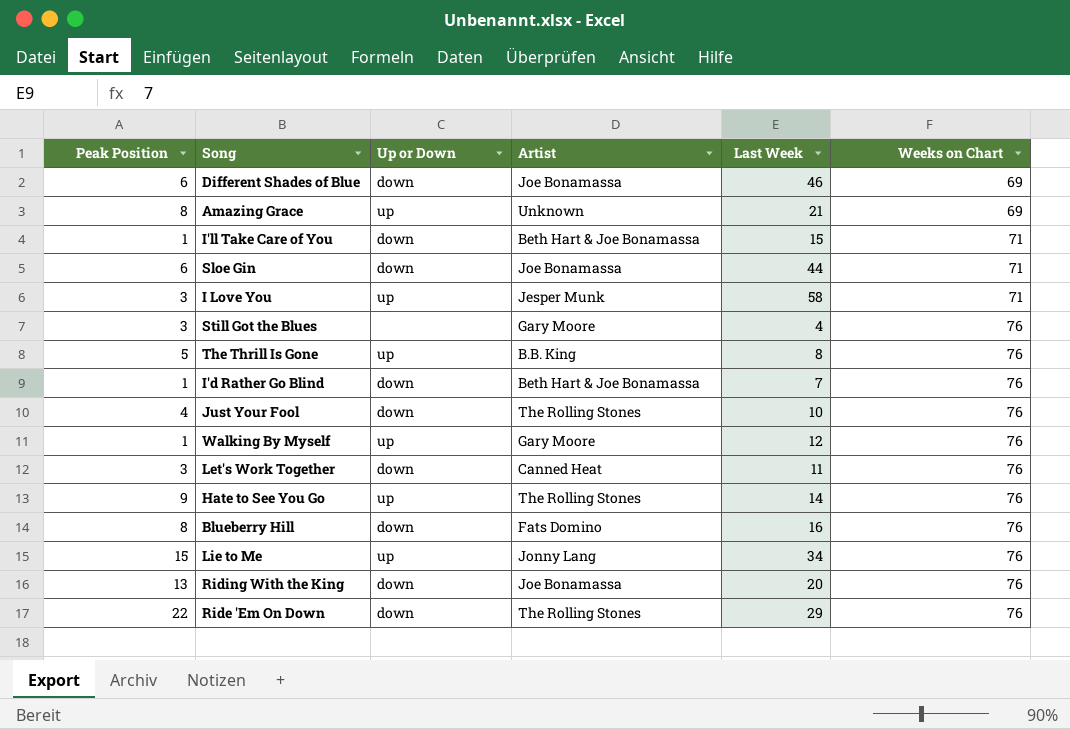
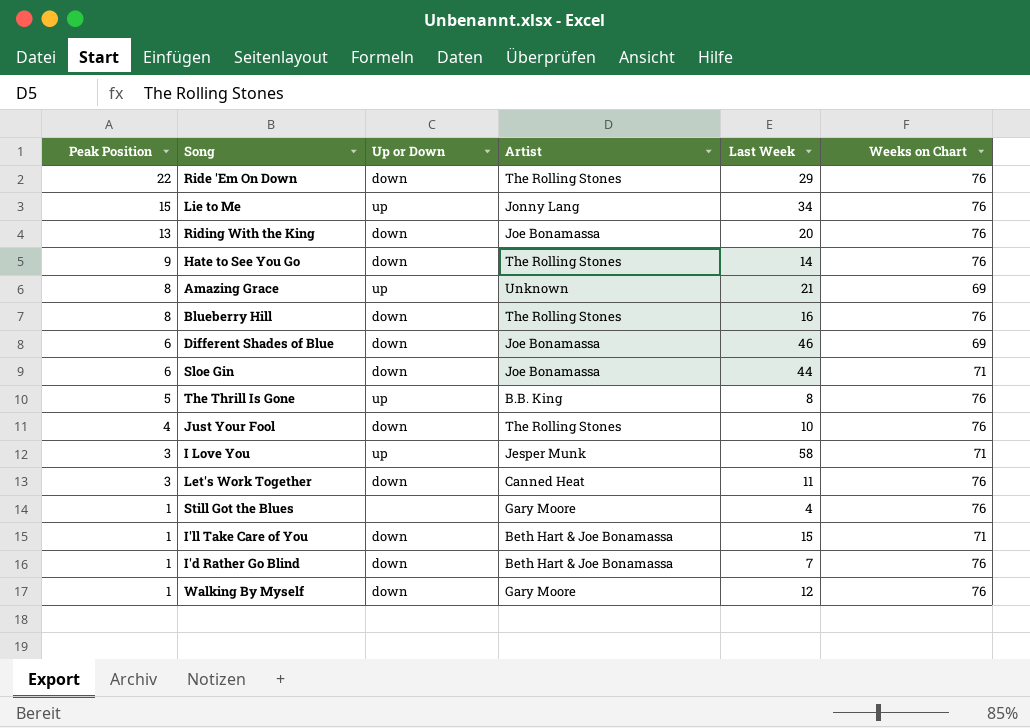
row order: Weeks on Chart ascending -> Peak Position descending
Hate to See You Go | Up or Down: up -> down
Blueberry Hill | Artist: Fats Domino -> The Rolling Stones
Still Got the Blues | Peak Position: 3 -> 1
Walking By Myself | Up or Down: up -> down

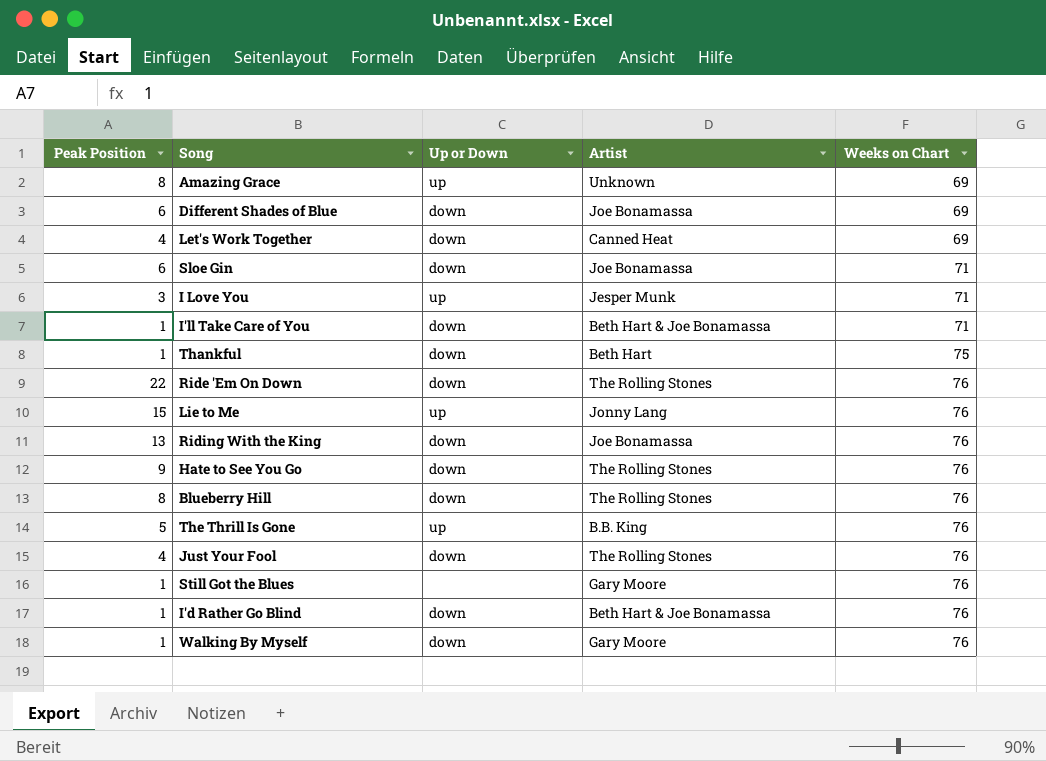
row order: Peak Position descending -> Weeks on Chart ascending
column Last Week | position: 5 -> none
Let's Work Together | Peak Position: 3 -> 4
Let's Work Together | Weeks on Chart: 76 -> 69
row Thankful: none -> 1 | down | Beth Hart | 75

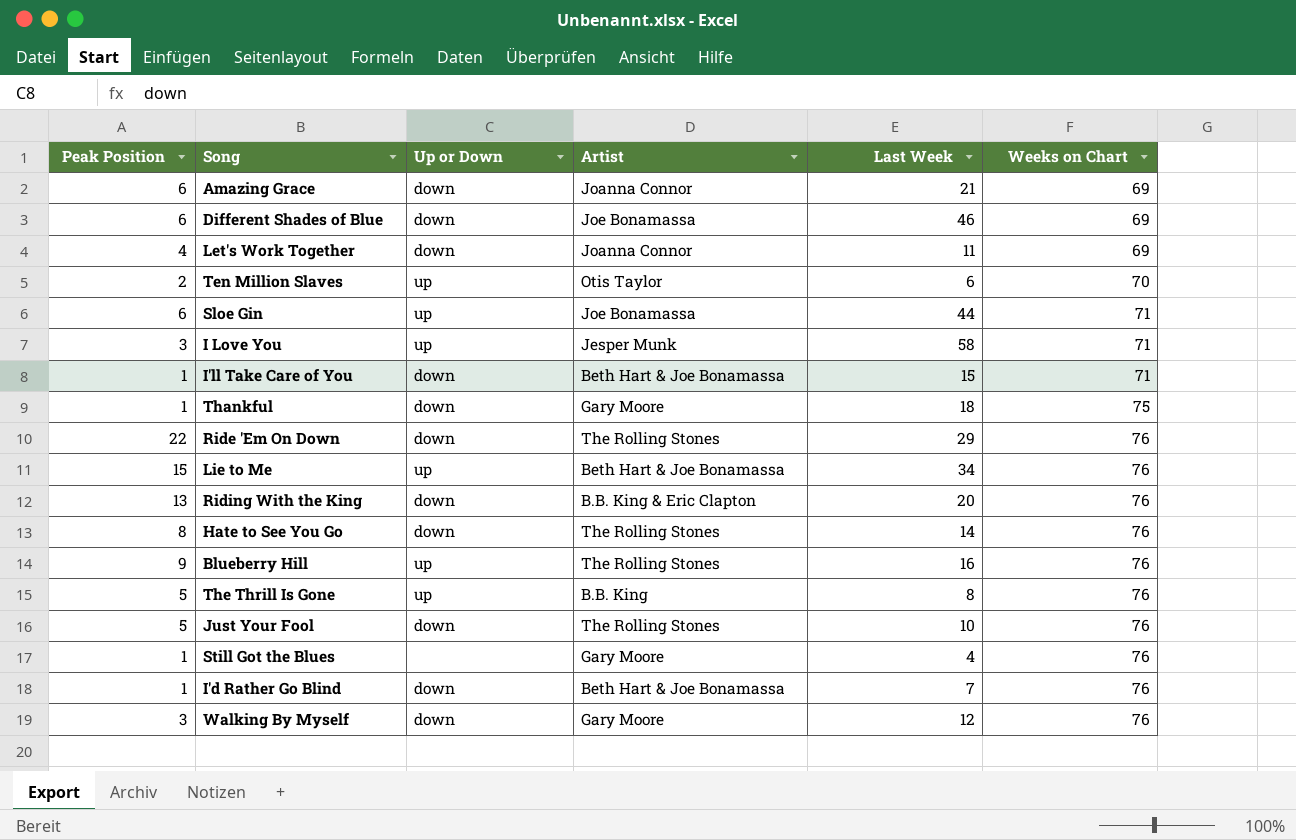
column Last Week | position: none -> 5
Amazing Grace | Peak Position: 8 -> 6
Amazing Grace | Up or Down: up -> down
Amazing Grace | Artist: Unknown -> Joanna Connor
Let's Work Together | Artist: Canned Heat -> Joanna Connor
row Ten Million Slaves: none -> 2 | up | Otis Taylor | 6 | 70
Sloe Gin | Up or Down: down -> up
Thankful | Artist: Beth Hart -> Gary Moore
Lie to Me | Artist: Jonny Lang -> Beth Hart & Joe Bonamassa
Riding With the King | Artist: Joe Bonamassa -> B.B. King & Eric Clapton
Hate to See You Go | Peak Position: 9 -> 8
Blueberry Hill | Peak Position: 8 -> 9
Blueberry Hill | Up or Down: down -> up
Just Your Fool | Peak Position: 4 -> 5
Walking By Myself | Peak Position: 1 -> 3

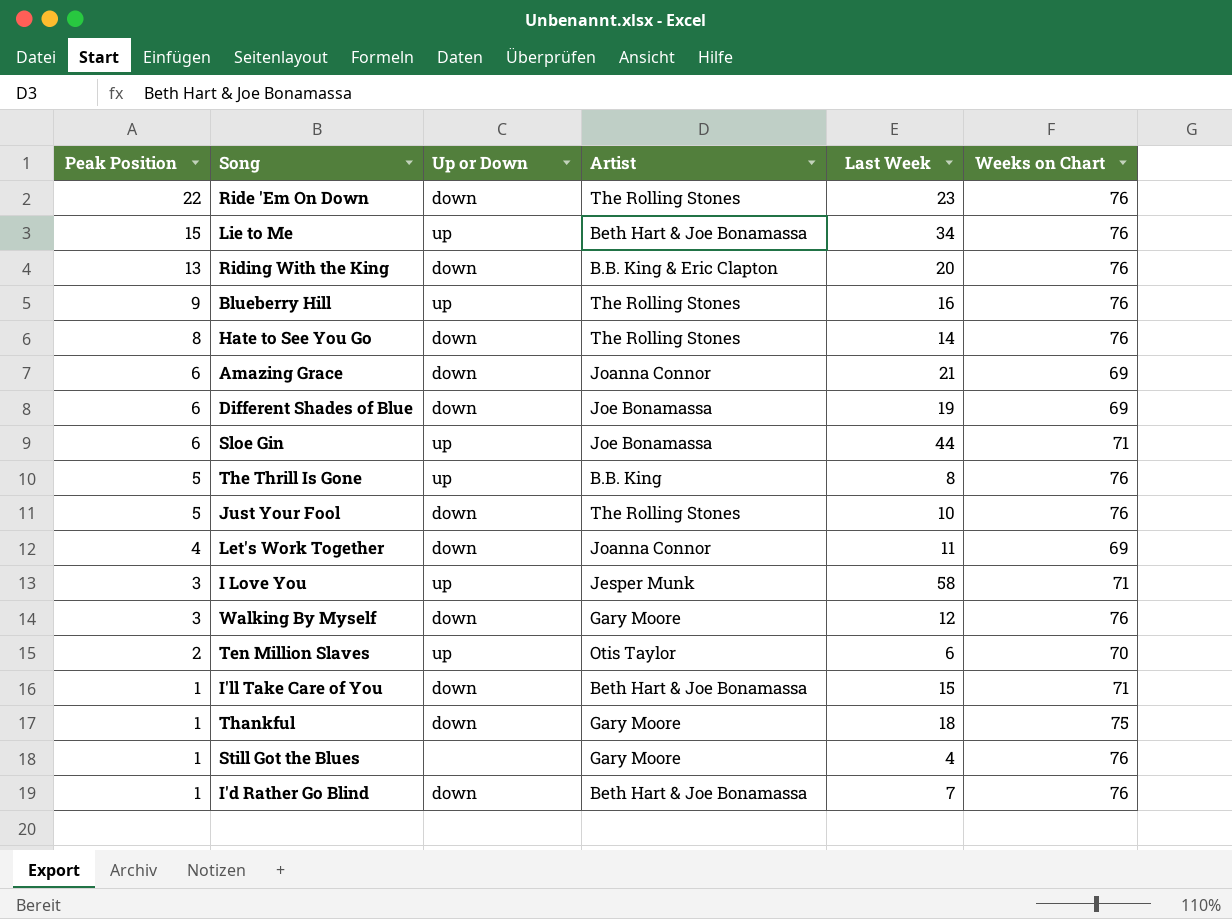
row order: Weeks on Chart ascending -> Peak Position descending
Ride 'Em On Down | Last Week: 29 -> 23
Different Shades of Blue | Last Week: 46 -> 19

